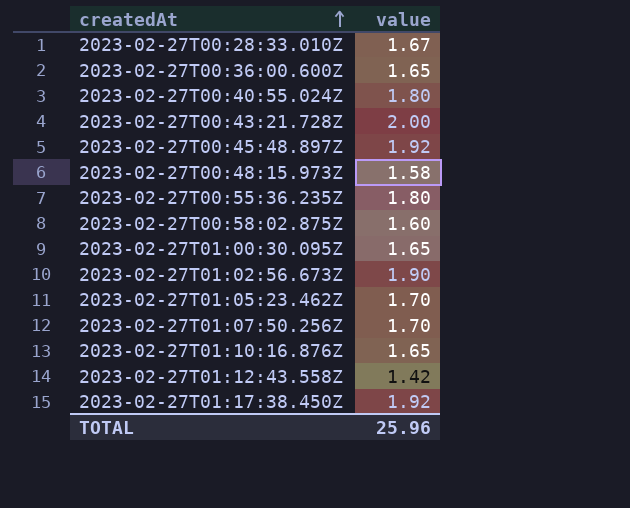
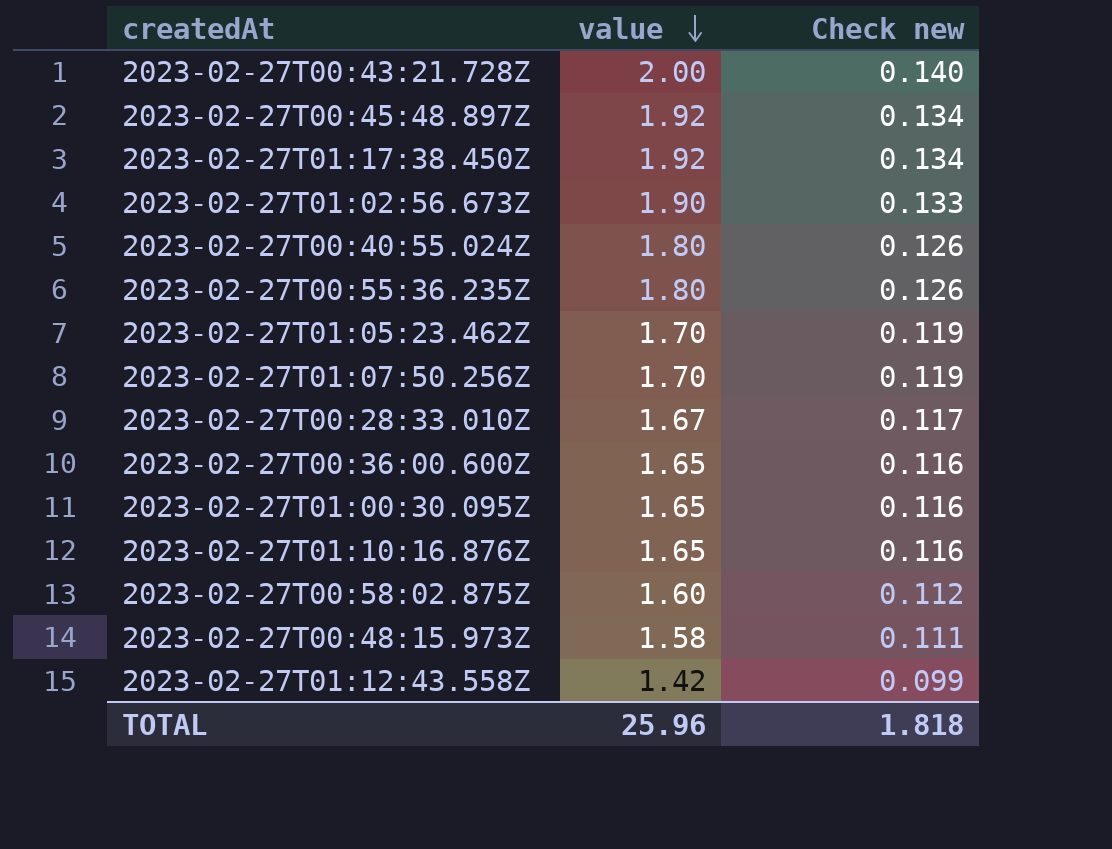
row order: createdAt ascending -> value descending
column Check new | formula: none -> [value] * 0.07

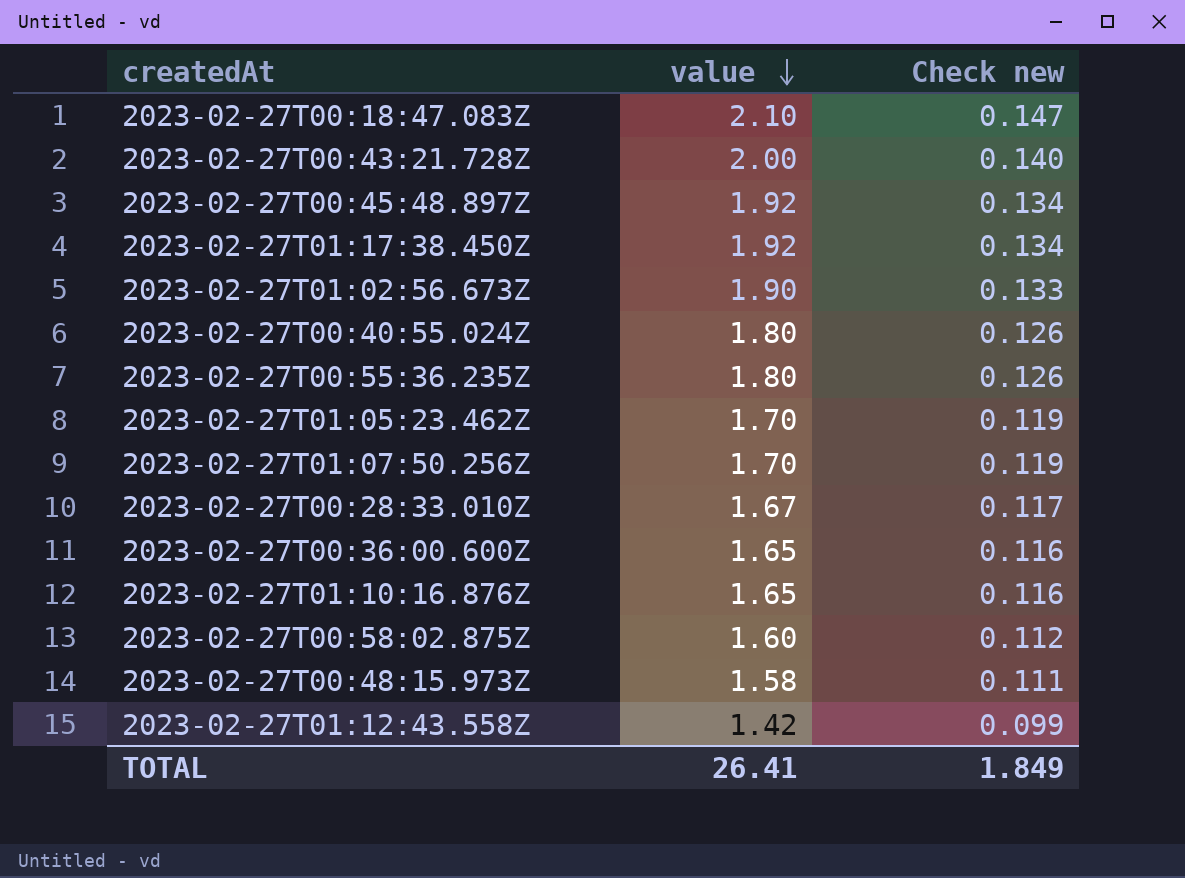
row 2023-02-27T01:00:30.095Z: 1.65 | 0.116 -> none
row 2023-02-27T00:18:47.083Z: none -> 2.10 | 0.147
TOTAL | value: 25.96 -> 26.41
TOTAL | Check new: 1.818 -> 1.849

